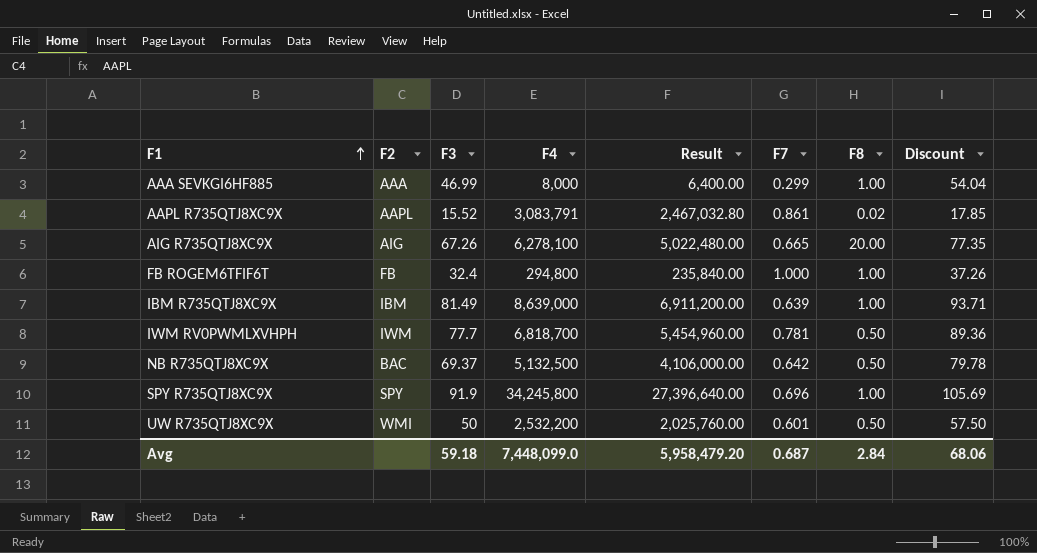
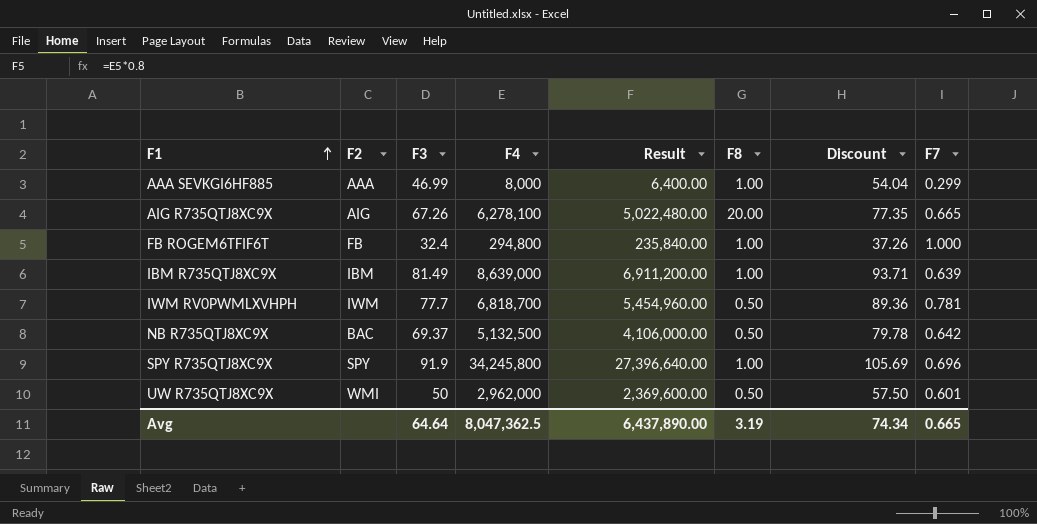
column F7 | position: 6 -> 8
row AAPL R735QTJ8XC9X: AAPL | 15.52 | 3,083,791 | 2,467,032.80 | 0.861 | 0.02 | 17.85 -> none
UW R735QTJ8XC9X | F4: 2,532,200 -> 2,962,000
UW R735QTJ8XC9X | Result: 2,025,760.00 -> 2,369,600.00
Avg | F3: 59.18 -> 64.64
Avg | F4: 7,448,099.0 -> 8,047,362.5
Avg | Result: 5,958,479.20 -> 6,437,890.00
Avg | F8: 2.84 -> 3.19
Avg | Discount: 68.06 -> 74.34
Avg | F7: 0.687 -> 0.665

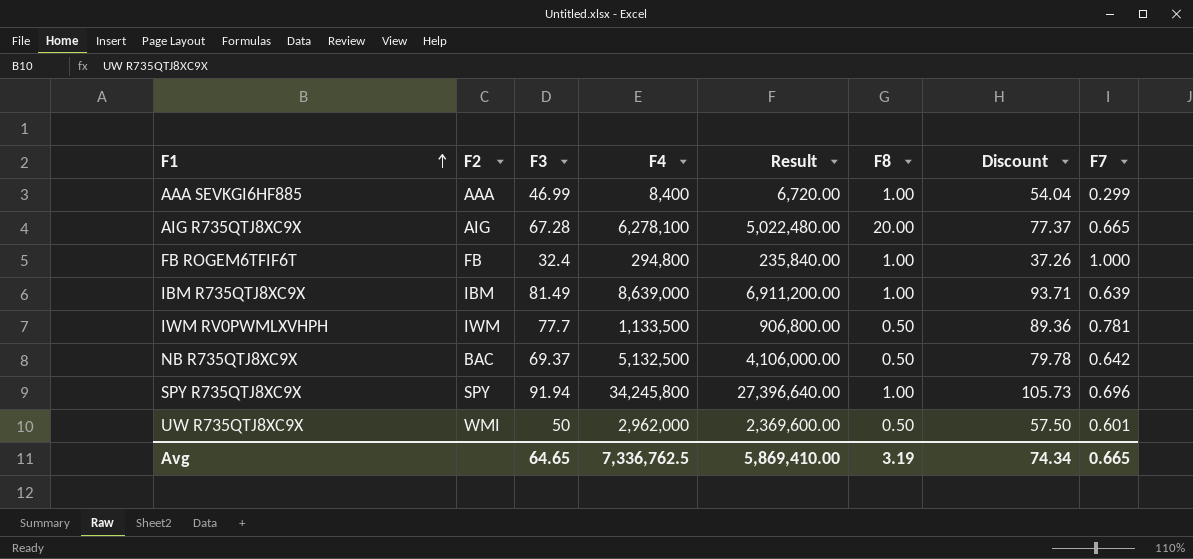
AAA SEVKGI6HF885 | F4: 8,000 -> 8,400
AAA SEVKGI6HF885 | Result: 6,400.00 -> 6,720.00
AIG R735QTJ8XC9X | F3: 67.26 -> 67.28
AIG R735QTJ8XC9X | Discount: 77.35 -> 77.37
IWM RV0PWMLXVHPH | F4: 6,818,700 -> 1,133,500
IWM RV0PWMLXVHPH | Result: 5,454,960.00 -> 906,800.00
SPY R735QTJ8XC9X | F3: 91.9 -> 91.94
SPY R735QTJ8XC9X | Discount: 105.69 -> 105.73
Avg | F3: 64.64 -> 64.65
Avg | F4: 8,047,362.5 -> 7,336,762.5
Avg | Result: 6,437,890.00 -> 5,869,410.00

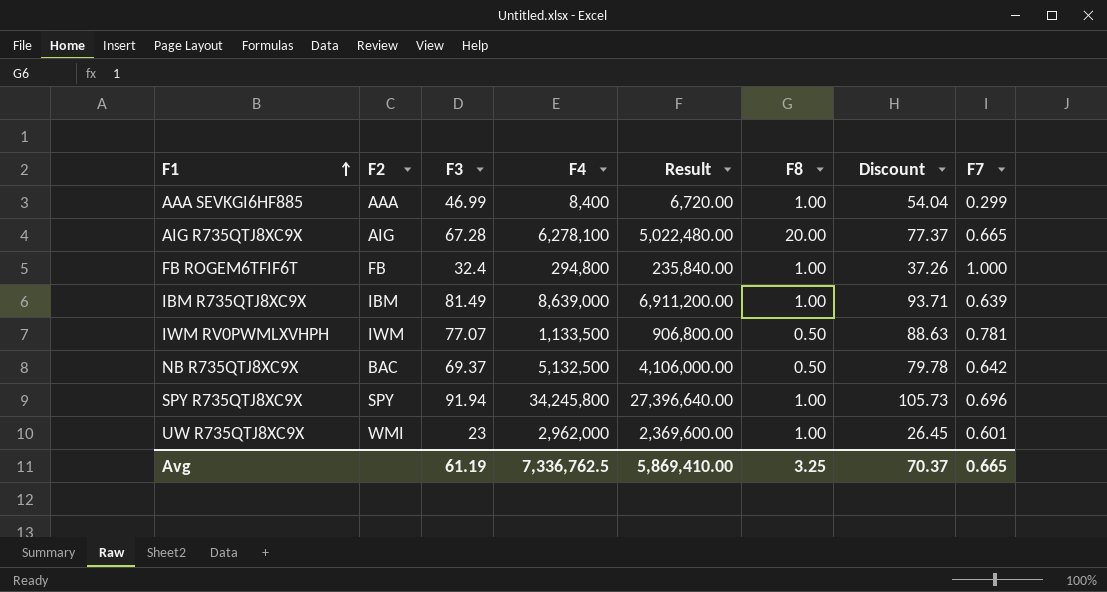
IWM RV0PWMLXVHPH | F3: 77.7 -> 77.07
IWM RV0PWMLXVHPH | Discount: 89.36 -> 88.63
UW R735QTJ8XC9X | F3: 50 -> 23
UW R735QTJ8XC9X | F8: 0.50 -> 1.00
UW R735QTJ8XC9X | Discount: 57.50 -> 26.45
Avg | F3: 64.65 -> 61.19
Avg | F8: 3.19 -> 3.25
Avg | Discount: 74.34 -> 70.37

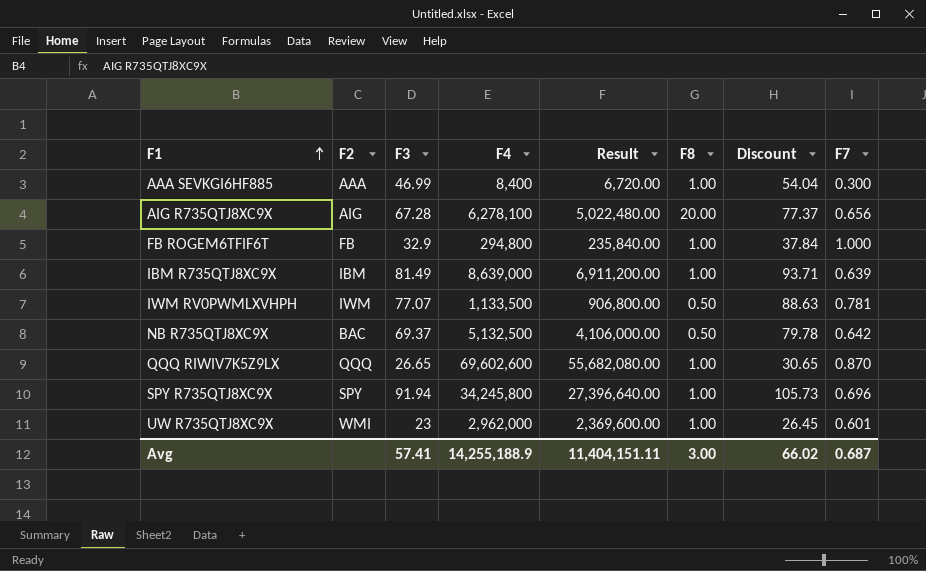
AAA SEVKGI6HF885 | F7: 0.299 -> 0.300
AIG R735QTJ8XC9X | F7: 0.665 -> 0.656
FB ROGEM6TFIF6T | F3: 32.4 -> 32.9
FB ROGEM6TFIF6T | Discount: 37.26 -> 37.84
row QQQ RIWIV7K5Z9LX: none -> QQQ | 26.65 | 69,602,600 | 55,682,080.00 | 1.00 | 30.65 | 0.870
Avg | F3: 61.19 -> 57.41
Avg | F4: 7,336,762.5 -> 14,255,188.9
Avg | Result: 5,869,410.00 -> 11,404,151.11
Avg | F8: 3.25 -> 3.00
Avg | Discount: 70.37 -> 66.02
Avg | F7: 0.665 -> 0.687

